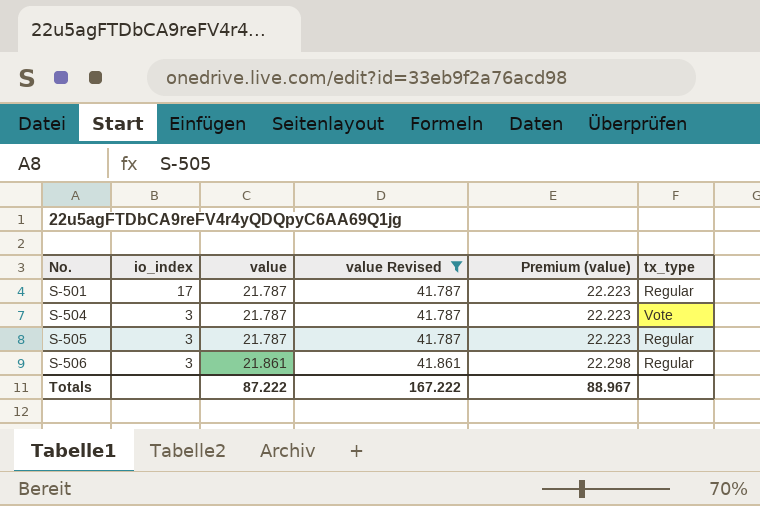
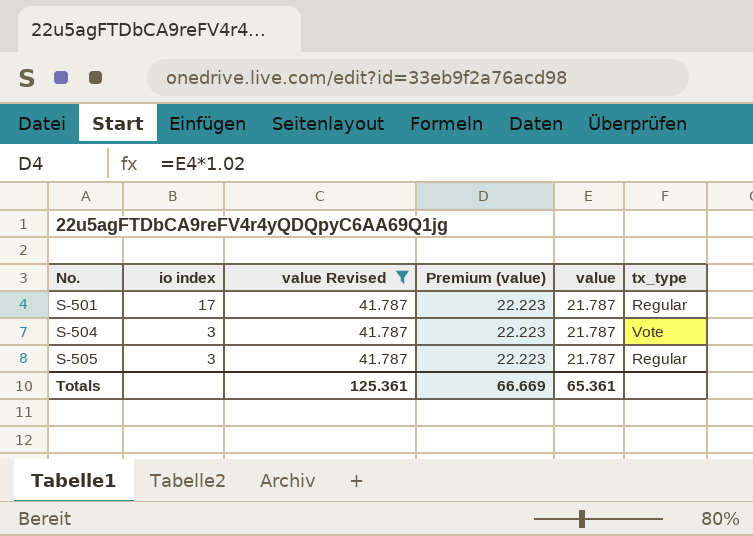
column name: io_index -> io index
column value | position: 3 -> 5
row S-506: 3 | 21.861 | 41.861 | 22.298 | Regular -> none
Totals | value Revised: 167.222 -> 125.361
Totals | Premium (value): 88.967 -> 66.669
Totals | value: 87.222 -> 65.361

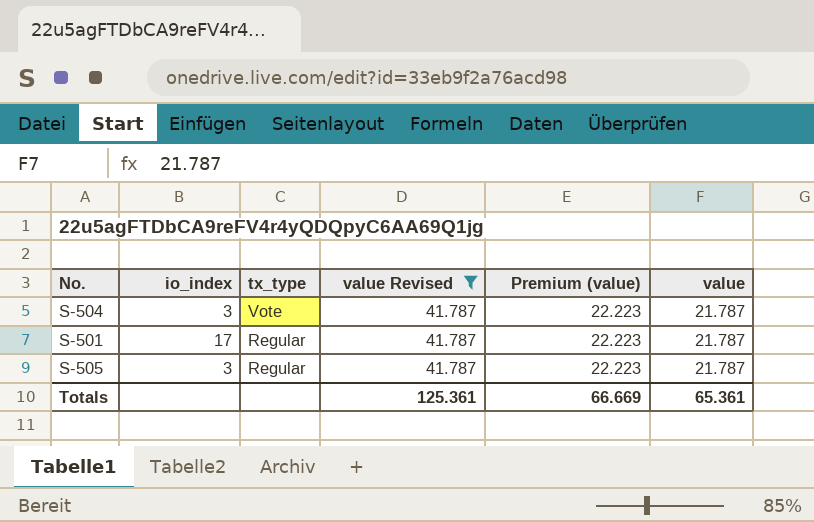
row order: No. ascending -> tx_type descending
column name: io index -> io_index
column tx_type | position: 6 -> 3

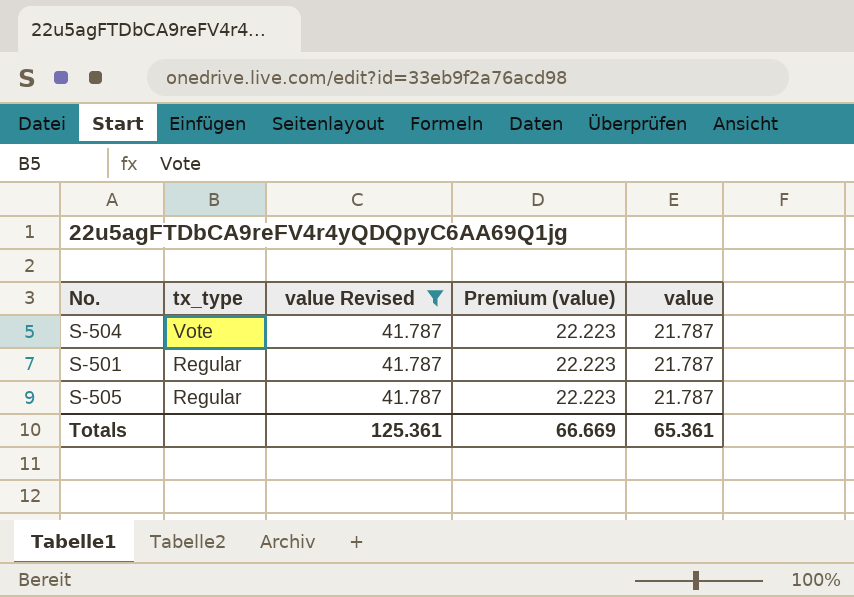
column io_index | position: 2 -> none

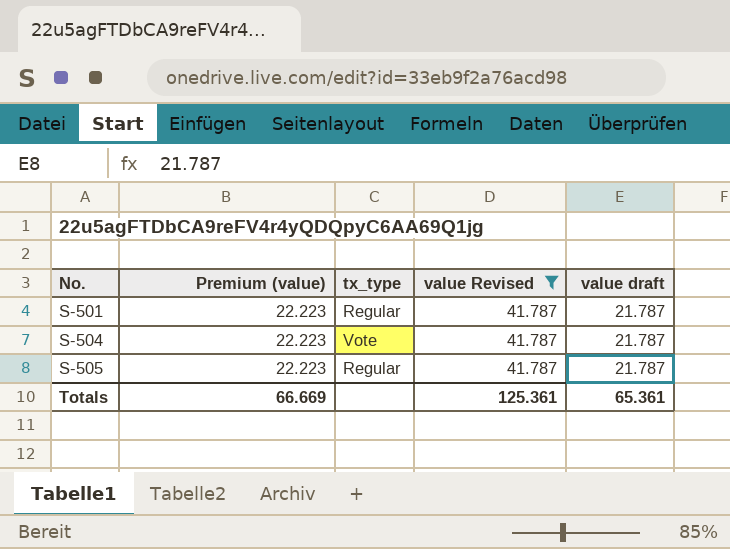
row order: tx_type descending -> No. ascending
column Premium (value) | position: 4 -> 2
column name: value -> value draft

